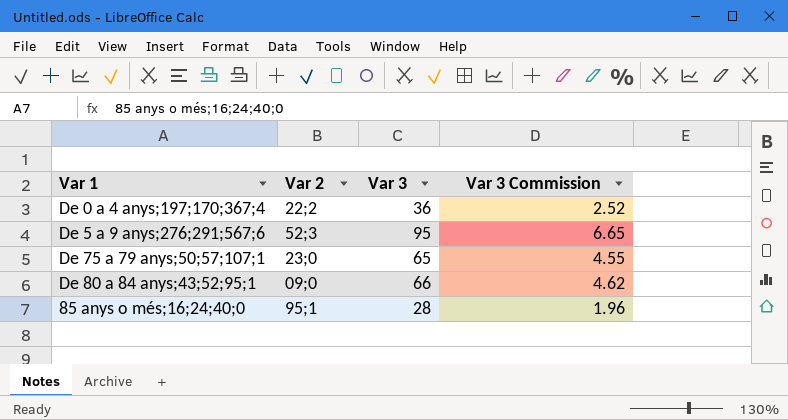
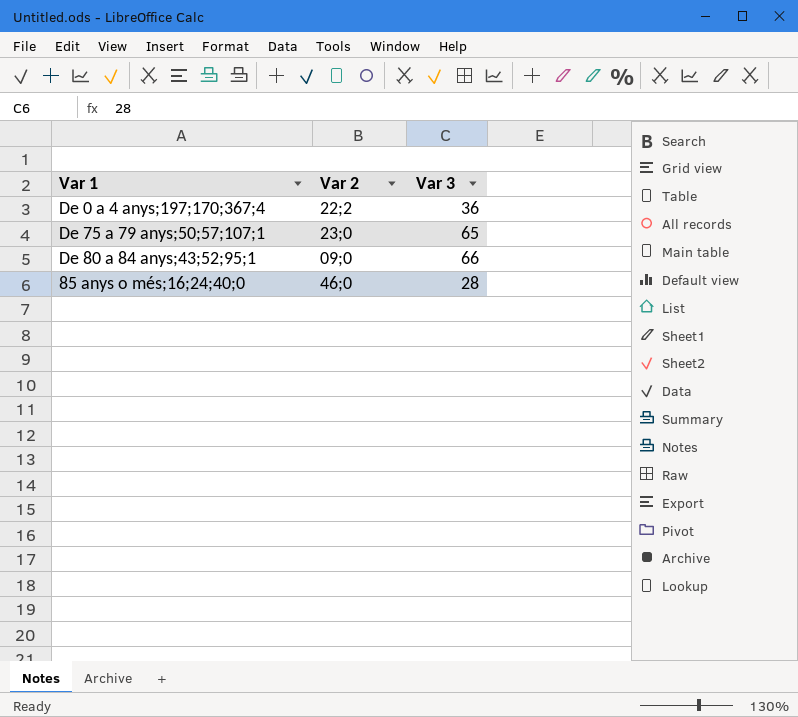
column Var 3 Commission | formula: [Var 3] * 0.07 -> none
row De 5 a 9 anys;276;291;567;6: 52;3 | 95 | 6.65 -> none
85 anys o més;16;24;40;0 | Var 2: 95;1 -> 46;0

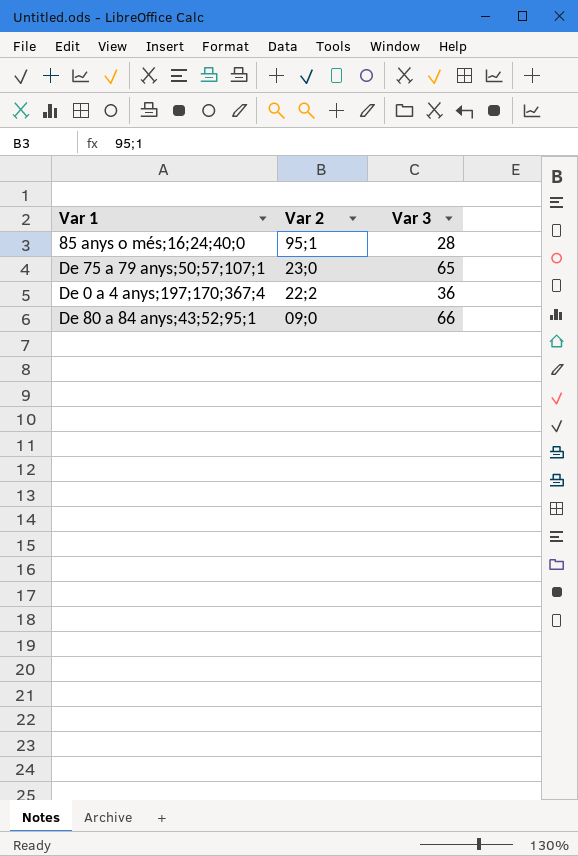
row order: none -> Var 2 descending
85 anys o més;16;24;40;0 | Var 2: 46;0 -> 95;1

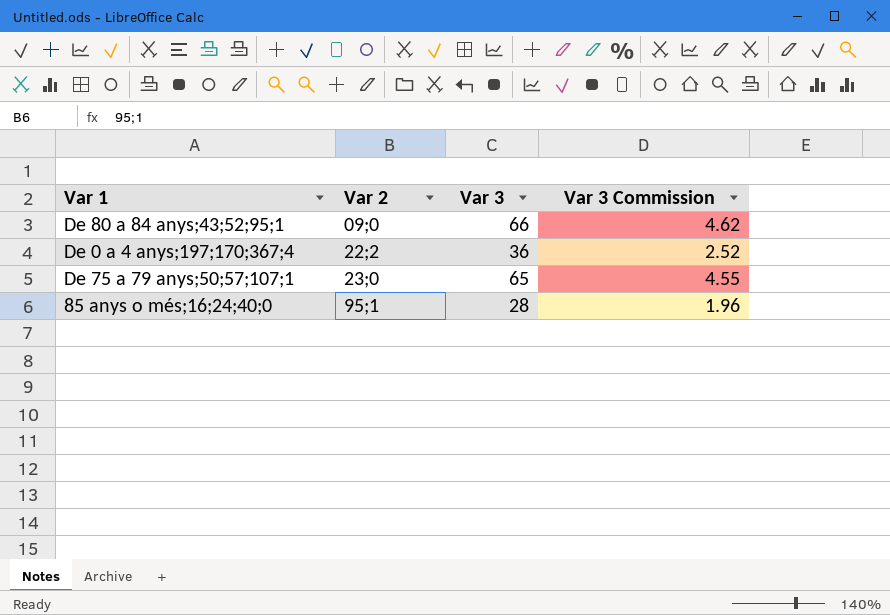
row order: Var 2 descending -> Var 2 ascending
column Var 3 Commission | formula: none -> [Var 3] * 0.07

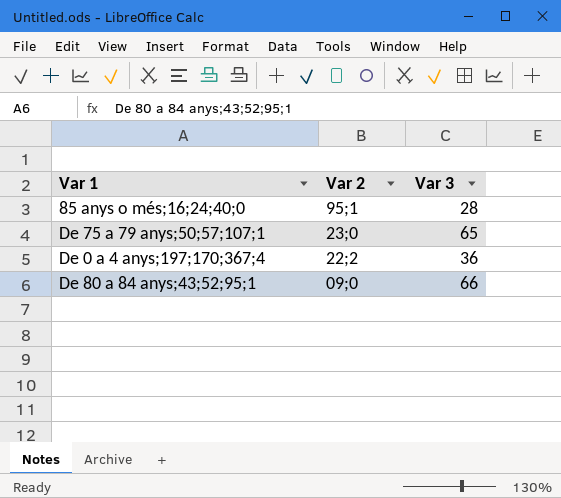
row order: Var 2 ascending -> Var 2 descending
column Var 3 Commission | formula: [Var 3] * 0.07 -> none

